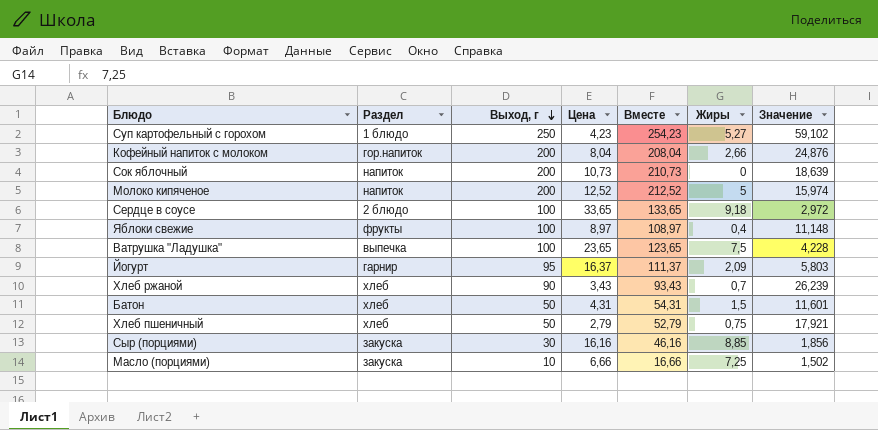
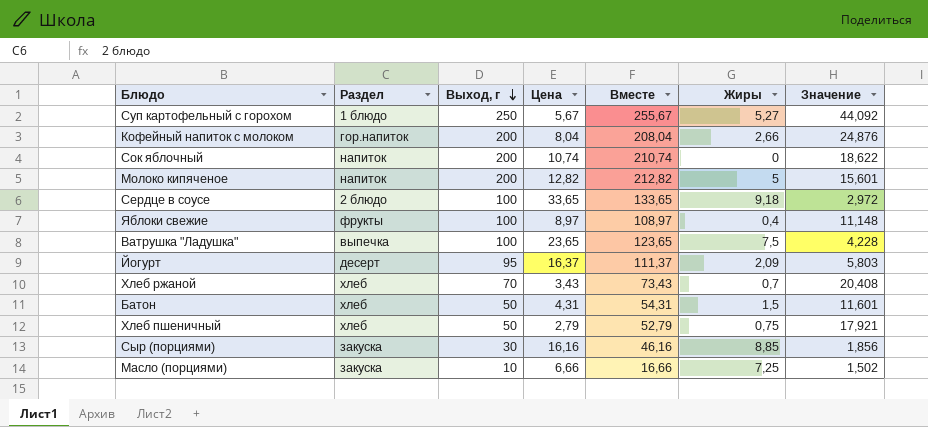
Суп картофельный с горохом | Цена: 4,23 -> 5,67
Суп картофельный с горохом | Вместе: 254,23 -> 255,67
Суп картофельный с горохом | Значение: 59,102 -> 44,092
Сок яблочный | Цена: 10,73 -> 10,74
Сок яблочный | Вместе: 210,73 -> 210,74
Сок яблочный | Значение: 18,639 -> 18,622
Молоко кипяченое | Цена: 12,52 -> 12,82
Молоко кипяченое | Вместе: 212,52 -> 212,82
Молоко кипяченое | Значение: 15,974 -> 15,601
Йогурт | Раздел: гарнир -> десерт
Хлеб ржаной | Выход, г: 90 -> 70
Хлеб ржаной | Вместе: 93,43 -> 73,43
Хлеб ржаной | Значение: 26,239 -> 20,408

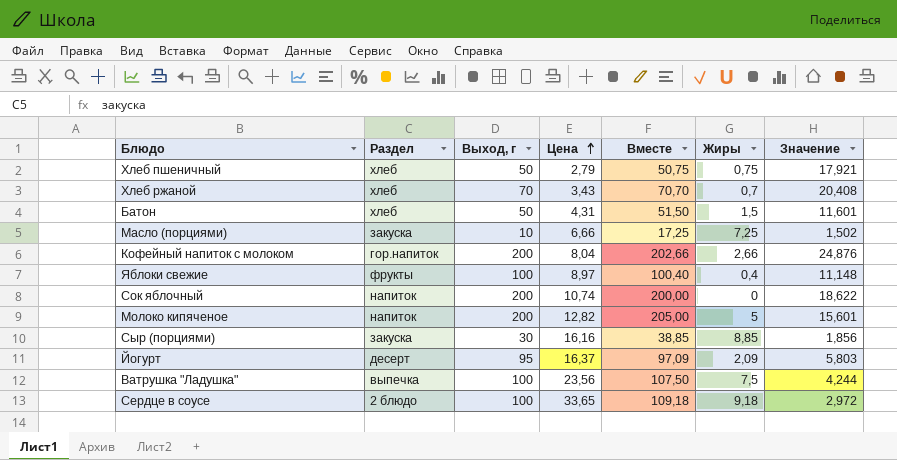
row order: Выход, г descending -> Цена ascending
column Вместе | formula: [Выход, г] + [Цена] -> [Выход, г] + [Жиры]
row Суп картофельный с горохом: 1 блюдо | 250 | 5,67 | 255,67 | 5,27 | 44,092 -> none
Ватрушка "Ладушка" | Цена: 23,65 -> 23,56
Ватрушка "Ладушка" | Значение: 4,228 -> 4,244

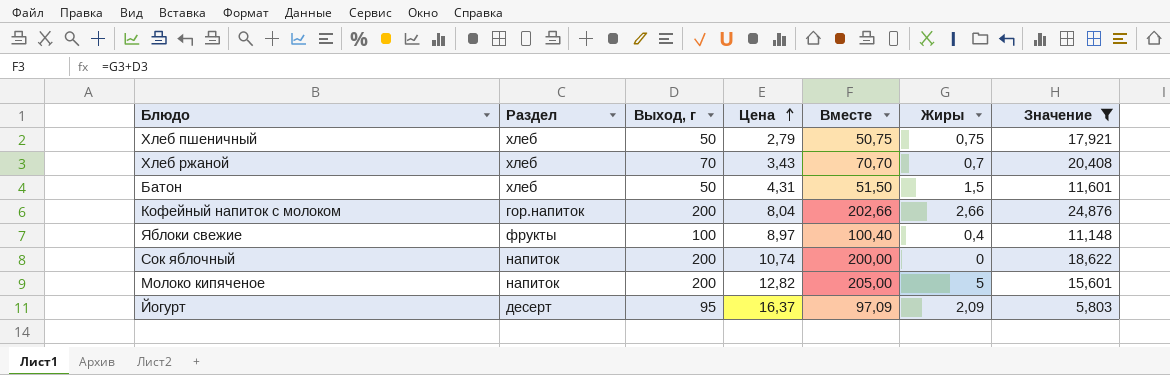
filter: none -> Значение >= 5,803

